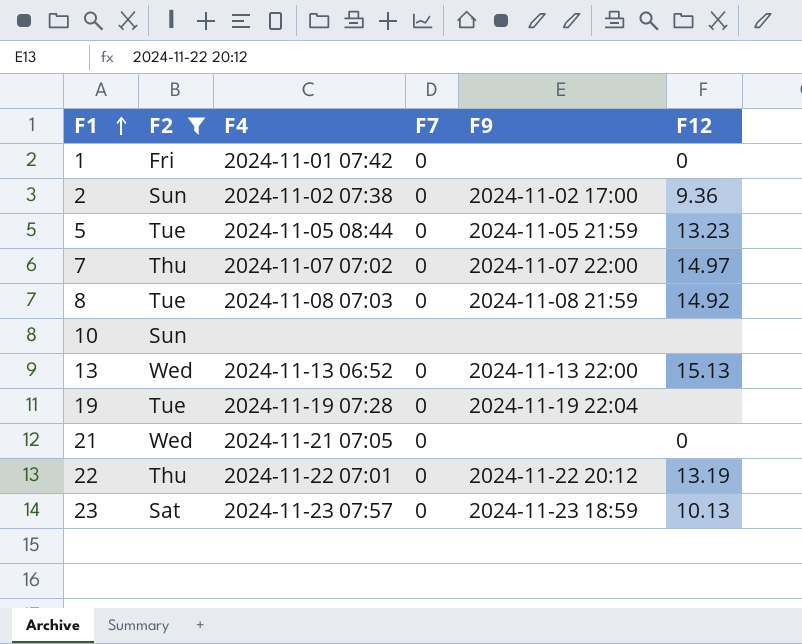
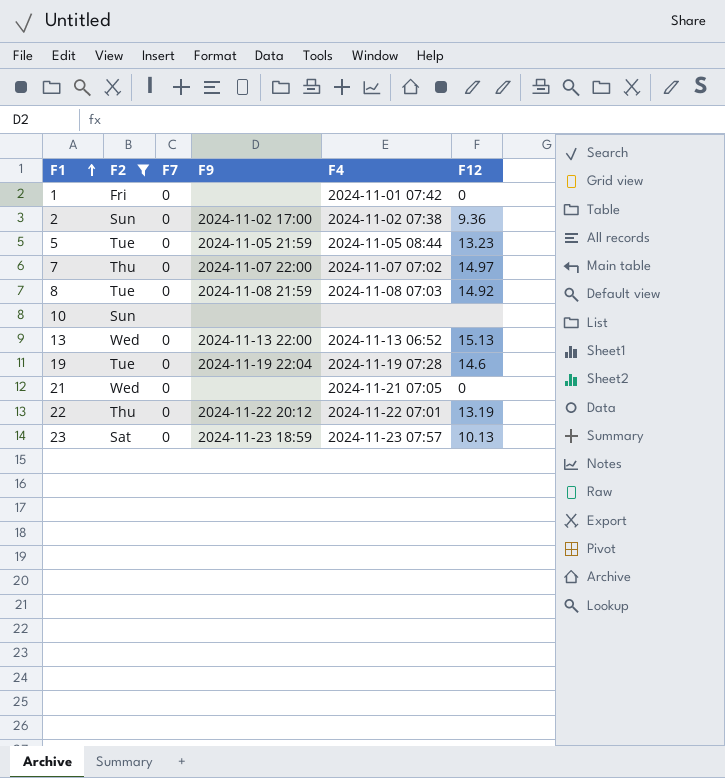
column F4 | position: 3 -> 5
19 | F12: none -> 14.6

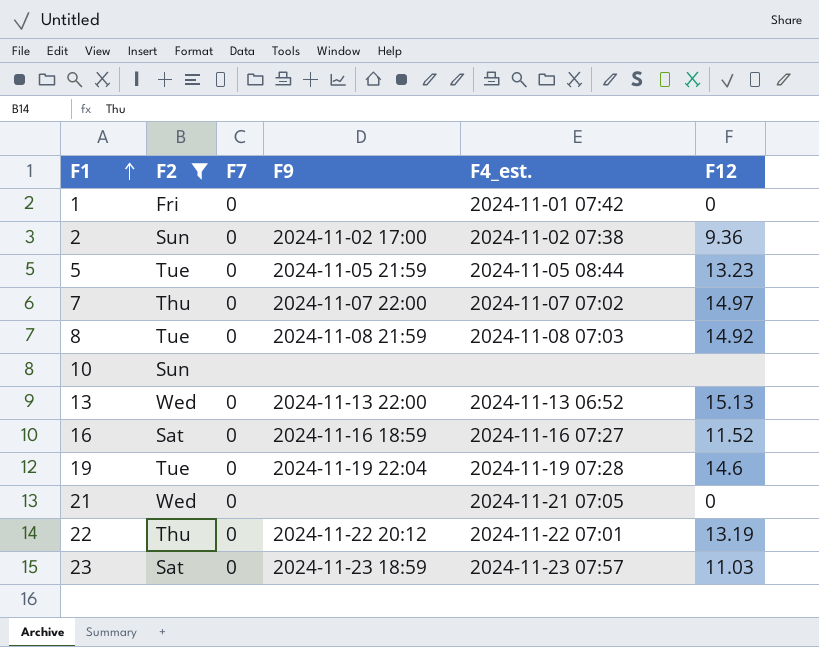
column name: F4 -> F4_est.
row 16: none -> Sat | 0 | 2024-11-16 18:59 | 2024-11-16 07:27 | 11.52
23 | F12: 10.13 -> 11.03

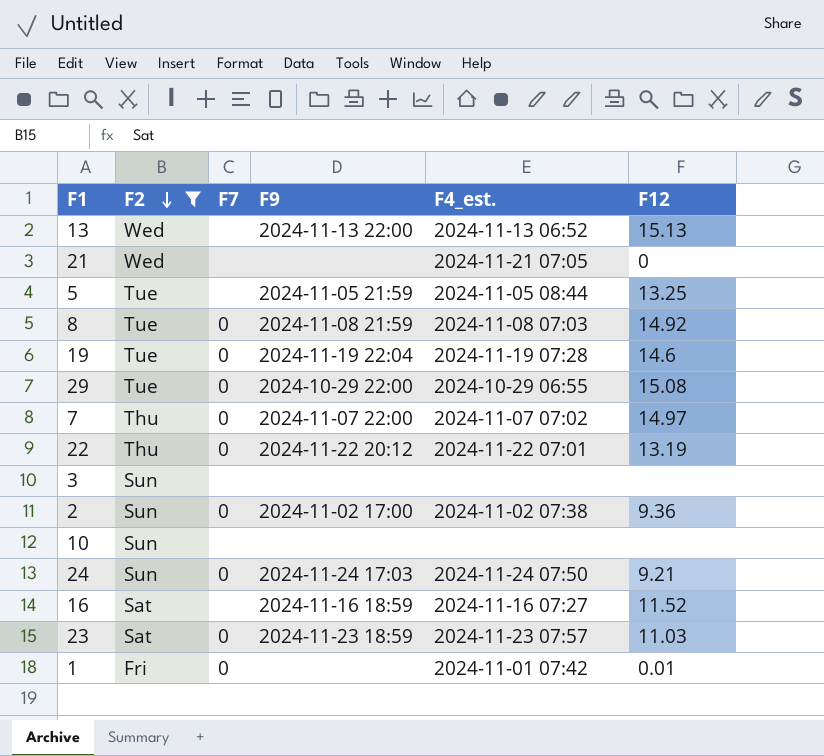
row order: F1 ascending -> F2 descending
13 | F7: 0 -> none
21 | F7: 0 -> none
5 | F7: 0 -> none
5 | F12: 13.23 -> 13.25
row 29: none -> Tue | 0 | 2024-10-29 22:00 | 2024-10-29 06:55 | 15.08
row 3: none -> Sun | none | none | none | none
row 24: none -> Sun | 0 | 2024-11-24 17:03 | 2024-11-24 07:50 | 9.21
16 | F7: 0 -> none
1 | F12: 0 -> 0.01

